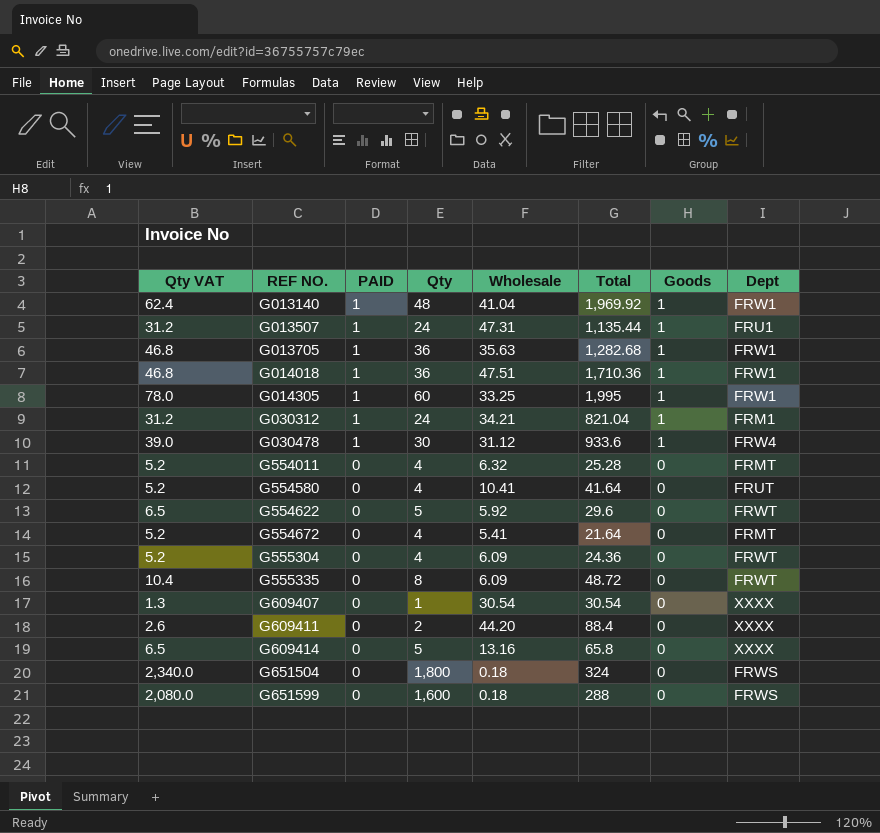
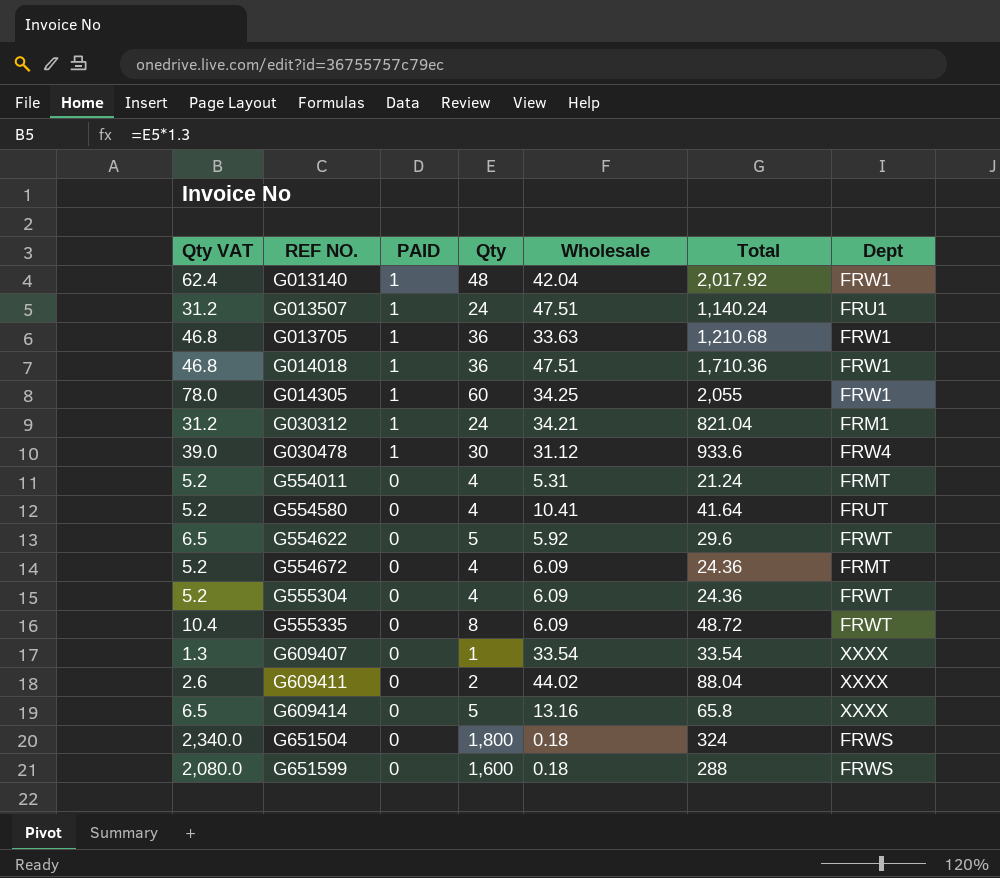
column Goods | position: 7 -> none
G013140 | Wholesale: 41.04 -> 42.04
G013140 | Total: 1,969.92 -> 2,017.92
G013507 | Wholesale: 47.31 -> 47.51
G013507 | Total: 1,135.44 -> 1,140.24
G013705 | Wholesale: 35.63 -> 33.63
G013705 | Total: 1,282.68 -> 1,210.68
G014305 | Wholesale: 33.25 -> 34.25
G014305 | Total: 1,995 -> 2,055
G554011 | Wholesale: 6.32 -> 5.31
G554011 | Total: 25.28 -> 21.24
G554672 | Wholesale: 5.41 -> 6.09
G554672 | Total: 21.64 -> 24.36
G609407 | Wholesale: 30.54 -> 33.54
G609407 | Total: 30.54 -> 33.54
G609411 | Wholesale: 44.20 -> 44.02
G609411 | Total: 88.4 -> 88.04

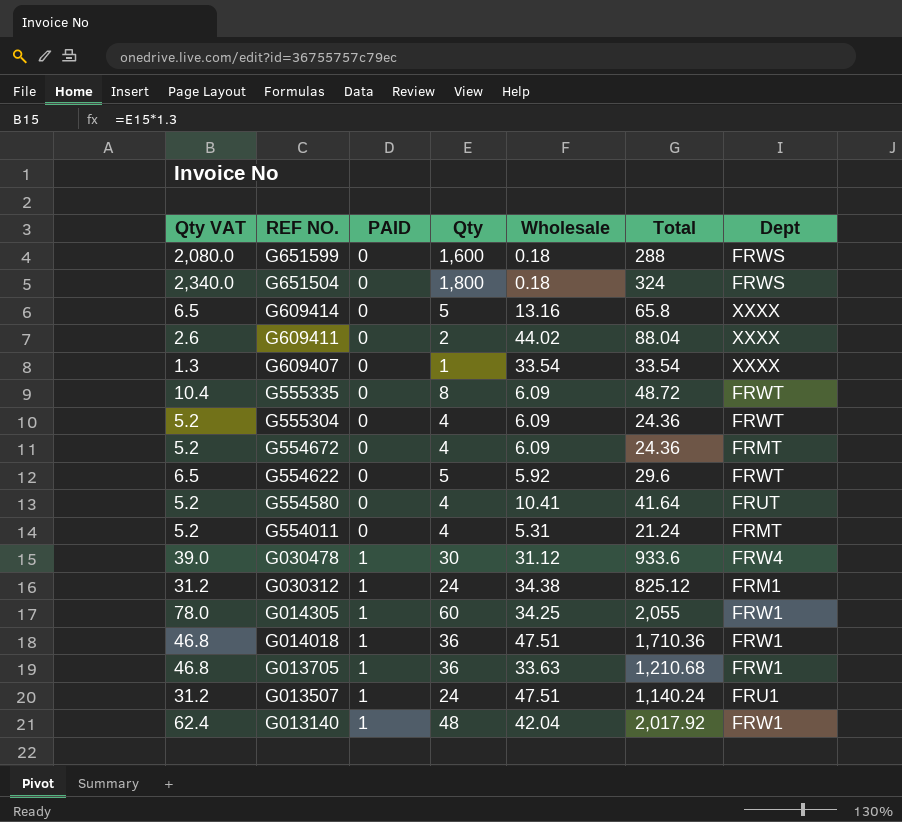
row order: REF NO. ascending -> REF NO. descending
G030312 | Wholesale: 34.21 -> 34.38
G030312 | Total: 821.04 -> 825.12

